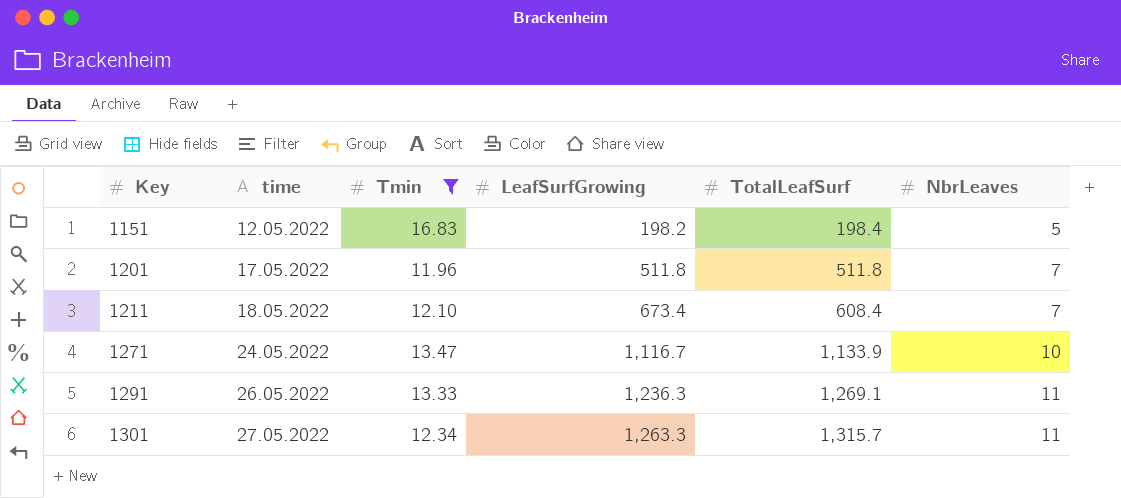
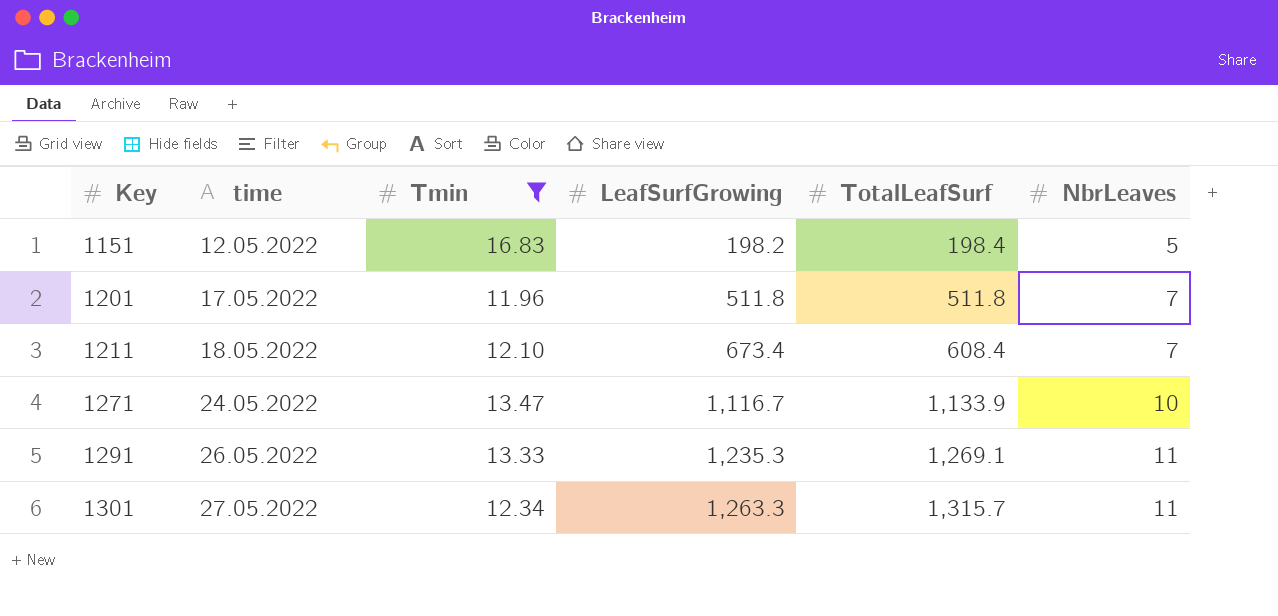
1291 | LeafSurfGrowing: 1,236.3 -> 1,235.3

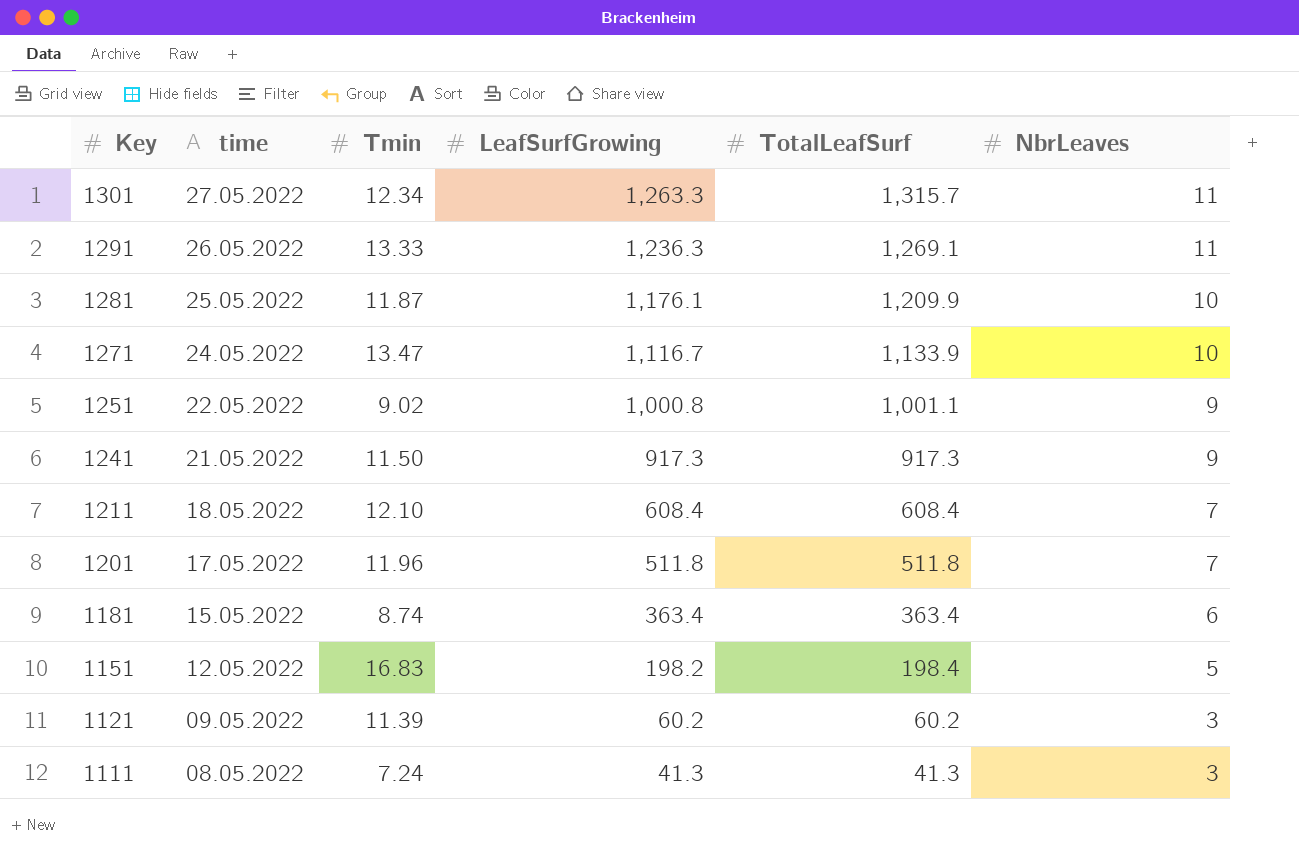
filter: Tmin >= 11.96 -> none
row order: Key ascending -> Key descending
1291 | LeafSurfGrowing: 1,235.3 -> 1,236.3
1211 | LeafSurfGrowing: 673.4 -> 608.4

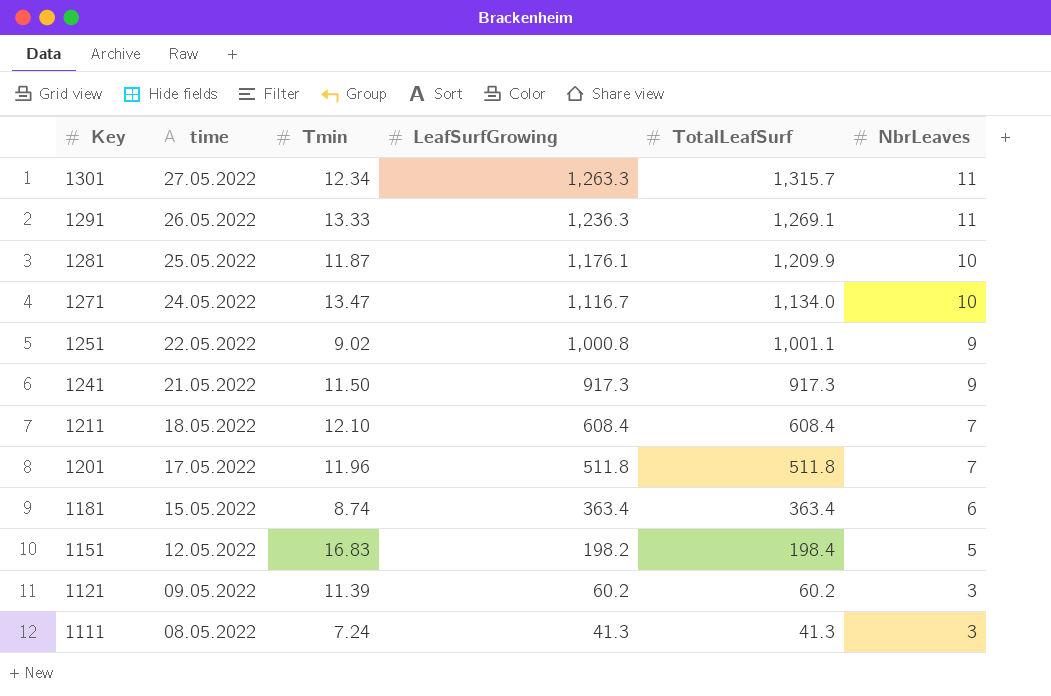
1271 | TotalLeafSurf: 1,133.9 -> 1,134.0

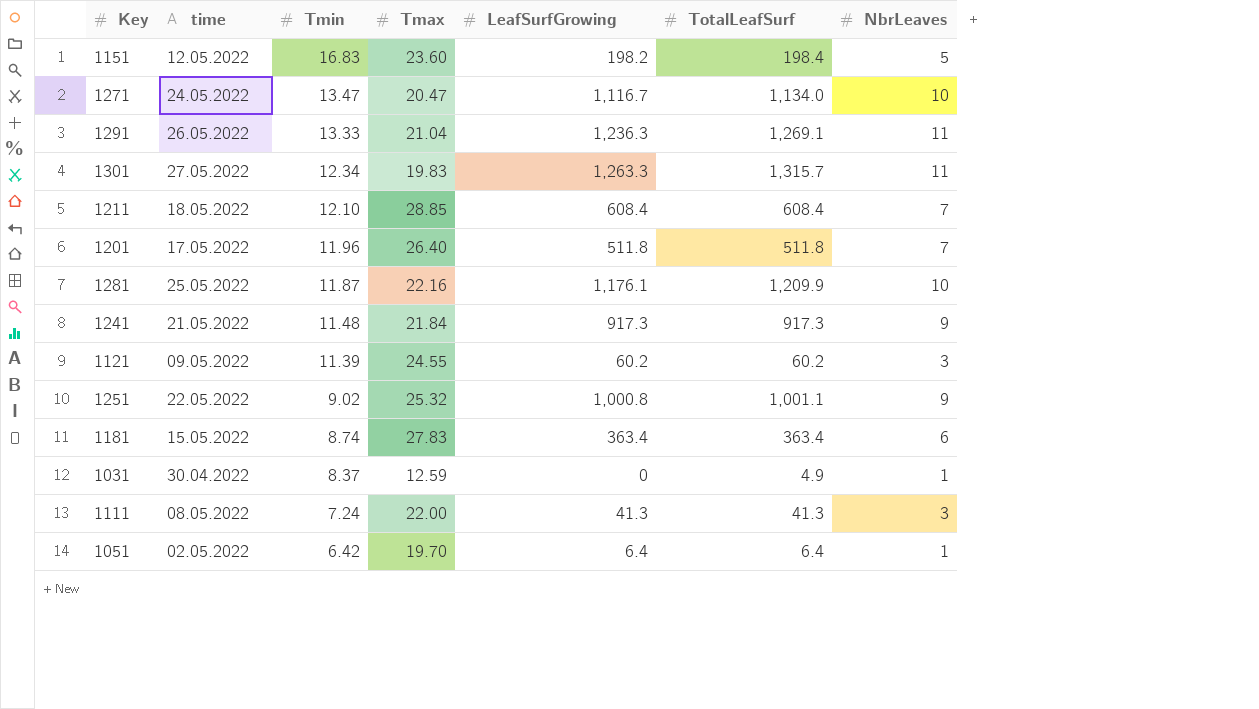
row order: Key descending -> Tmin descending
column Tmax | position: none -> 4
1241 | Tmin: 11.50 -> 11.48
row 1031: none -> 30.04.2022 | 8.37 | 12.59 | 0 | 4.9 | 1
row 1051: none -> 02.05.2022 | 6.42 | 19.70 | 6.4 | 6.4 | 1

